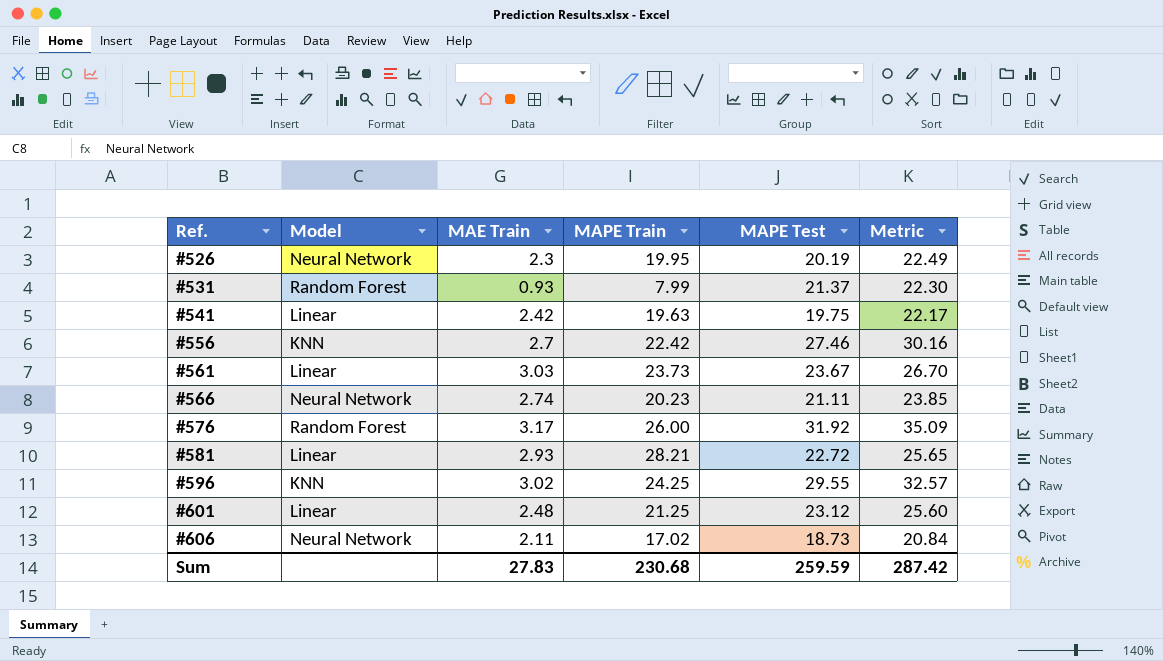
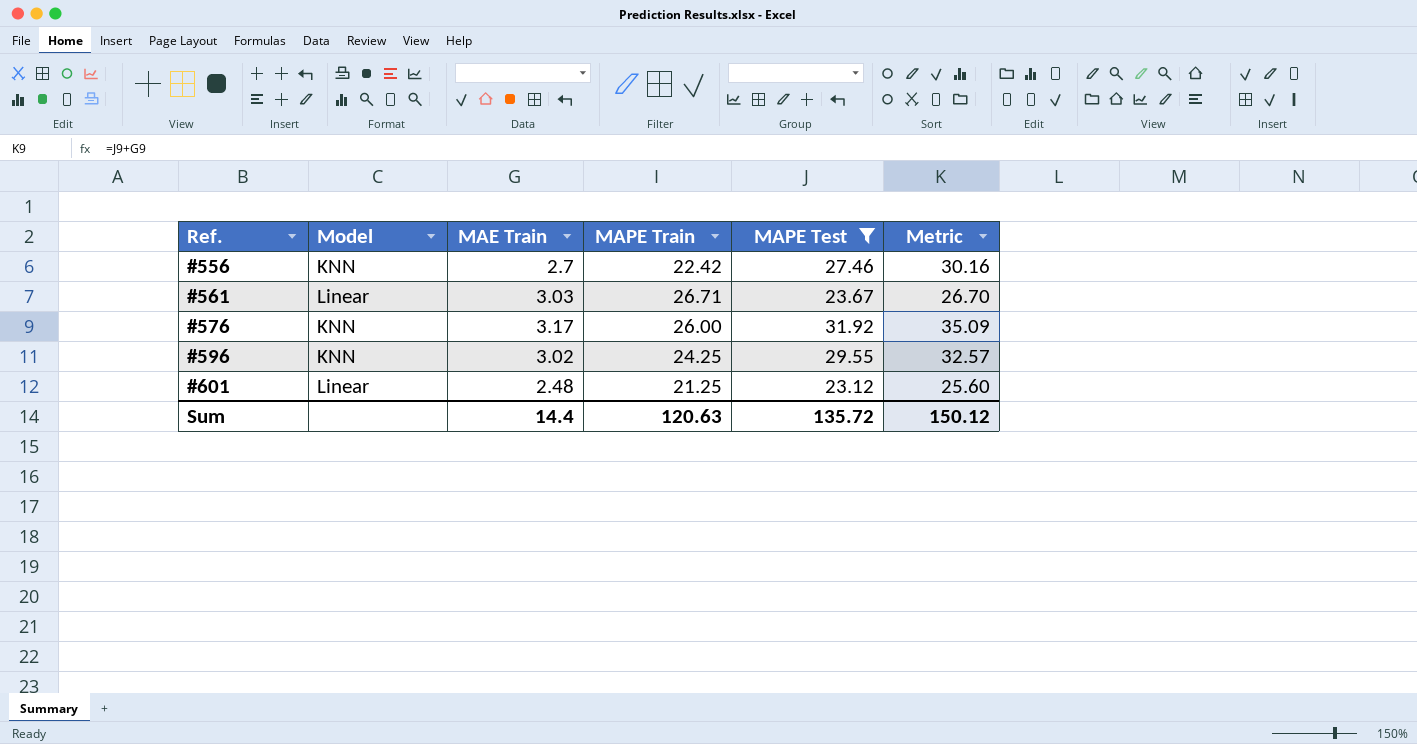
filter: none -> MAPE Test >= 23.12
#561 | MAPE Train: 23.73 -> 26.71
#576 | Model: Random Forest -> KNN
Sum | MAE Train: 27.83 -> 14.4
Sum | MAPE Train: 230.68 -> 120.63
Sum | MAPE Test: 259.59 -> 135.72
Sum | Metric: 287.42 -> 150.12

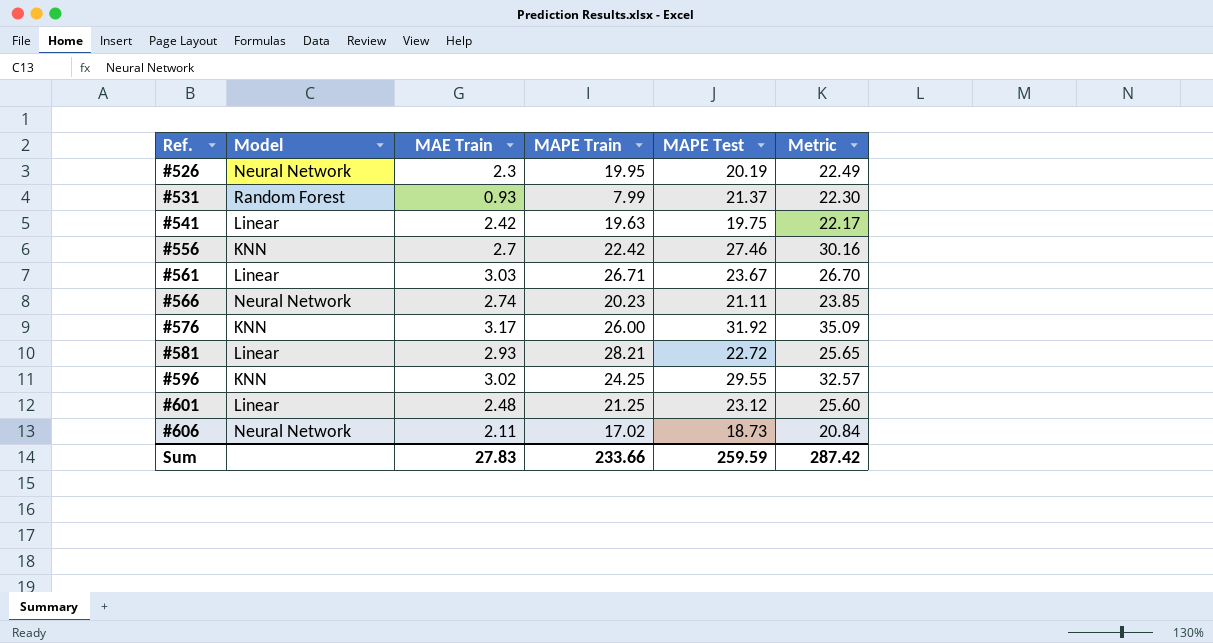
filter: MAPE Test >= 23.12 -> none
Sum | MAE Train: 14.4 -> 27.83
Sum | MAPE Train: 120.63 -> 233.66
Sum | MAPE Test: 135.72 -> 259.59
Sum | Metric: 150.12 -> 287.42

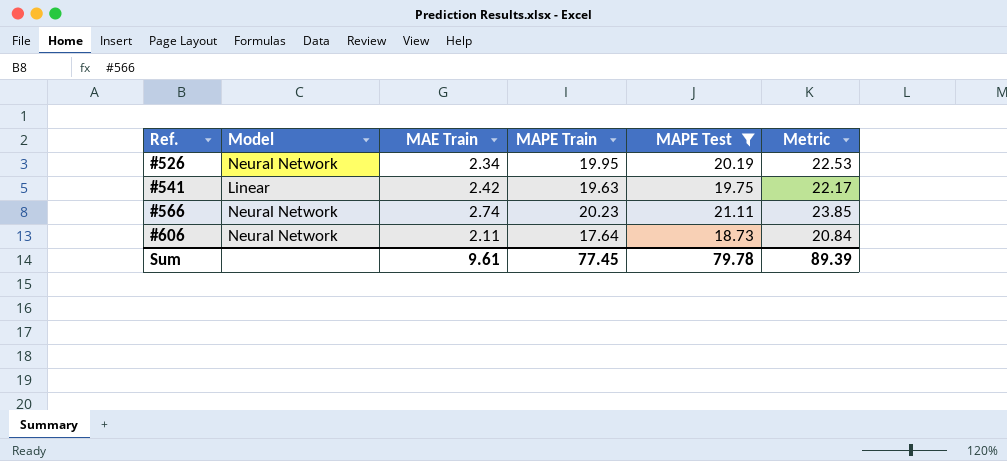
filter: none -> MAPE Test <= 21.11
#526 | MAE Train: 2.3 -> 2.34
#526 | Metric: 22.49 -> 22.53
#606 | MAPE Train: 17.02 -> 17.64
Sum | MAE Train: 27.83 -> 9.61
Sum | MAPE Train: 233.66 -> 77.45
Sum | MAPE Test: 259.59 -> 79.78
Sum | Metric: 287.42 -> 89.39

